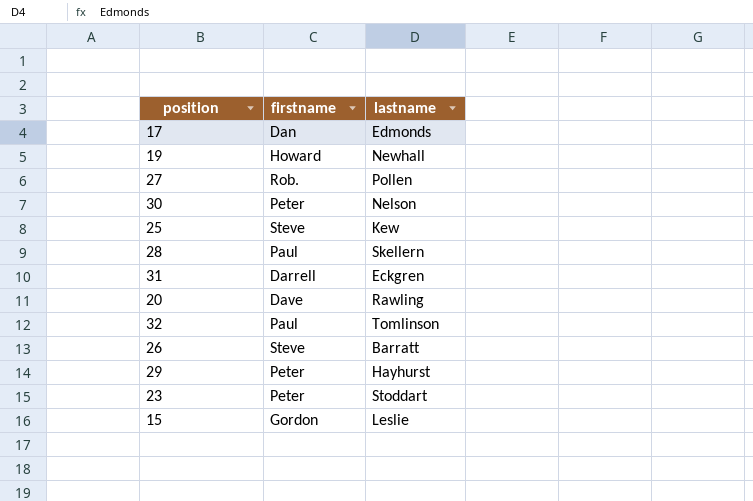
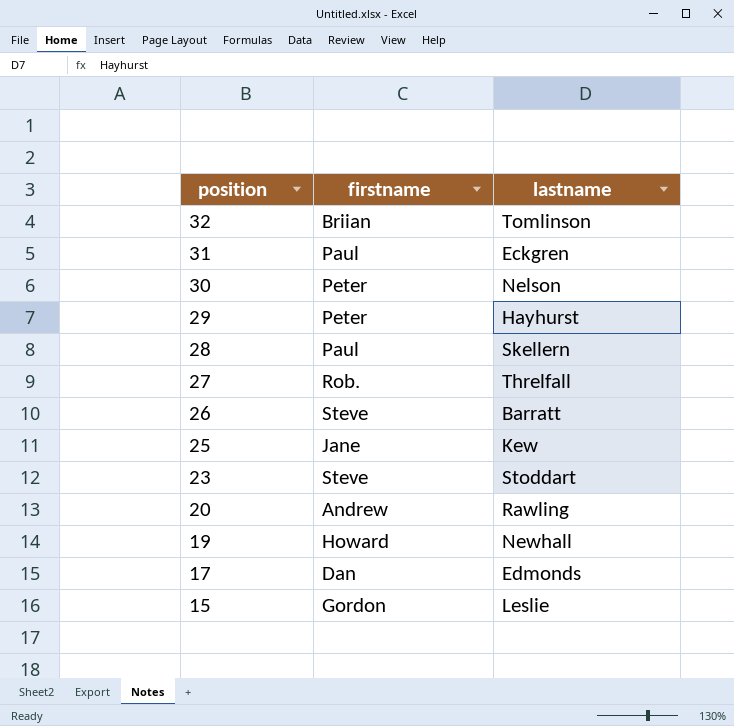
row order: none -> position descending
32 | firstname: Paul -> Briian
31 | firstname: Darrell -> Paul
27 | lastname: Pollen -> Threlfall
25 | firstname: Steve -> Jane
23 | firstname: Peter -> Steve
20 | firstname: Dave -> Andrew

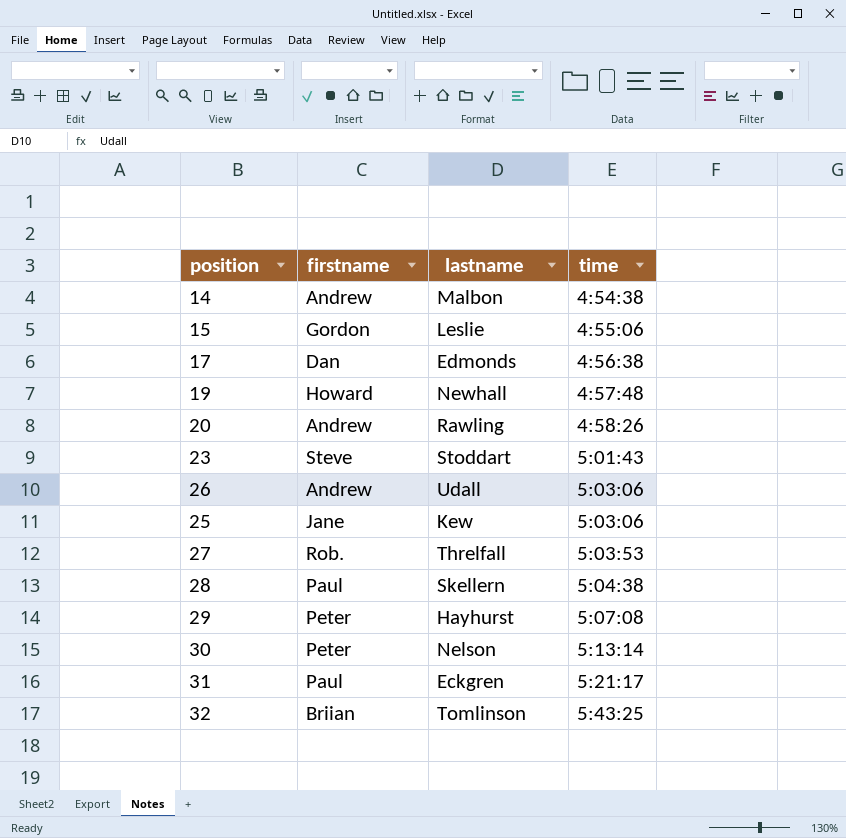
row order: position descending -> time ascending
column time | position: none -> 4
row 14: none -> Andrew | Malbon | 4:54:38
26 | firstname: Steve -> Andrew
26 | lastname: Barratt -> Udall

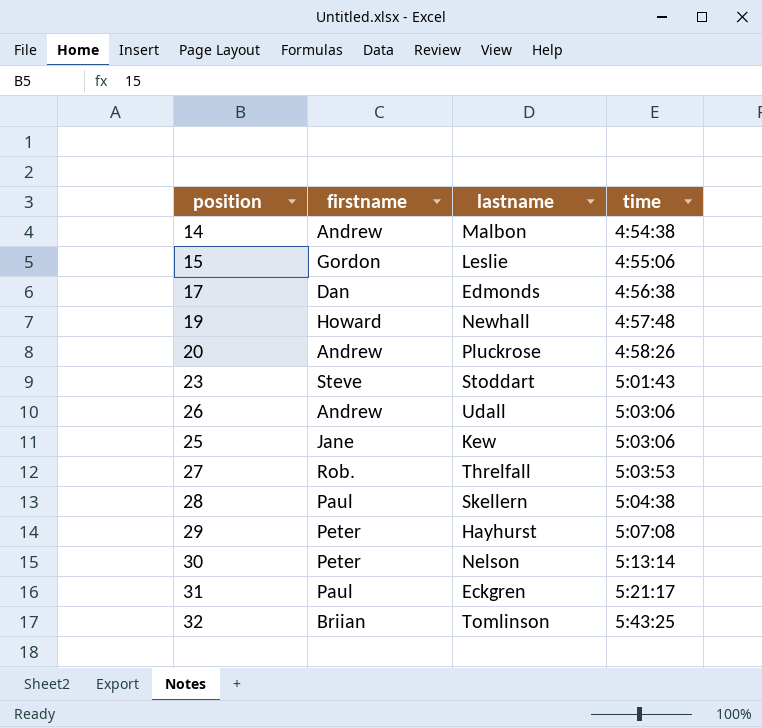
20 | lastname: Rawling -> Pluckrose

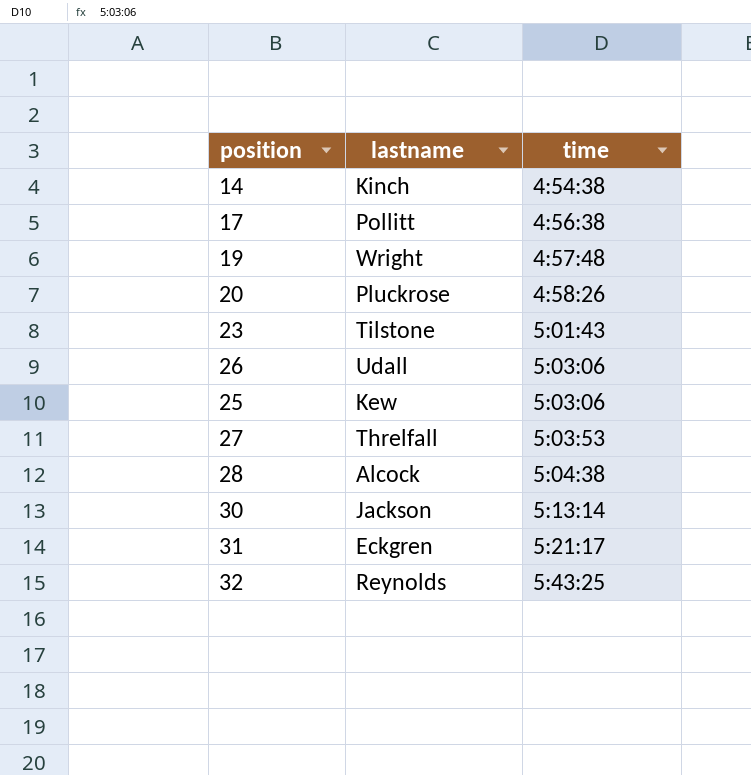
column firstname | position: 2 -> none
row 15: Gordon | Leslie | 4:55:06 -> none
row 29: Peter | Hayhurst | 5:07:08 -> none
14 | lastname: Malbon -> Kinch
17 | lastname: Edmonds -> Pollitt
19 | lastname: Newhall -> Wright
23 | lastname: Stoddart -> Tilstone
28 | lastname: Skellern -> Alcock
30 | lastname: Nelson -> Jackson
32 | lastname: Tomlinson -> Reynolds

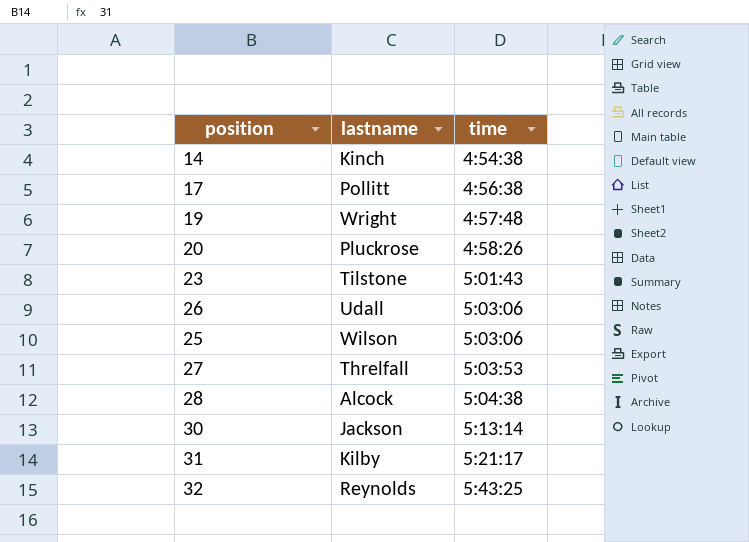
25 | lastname: Kew -> Wilson
31 | lastname: Eckgren -> Kilby

